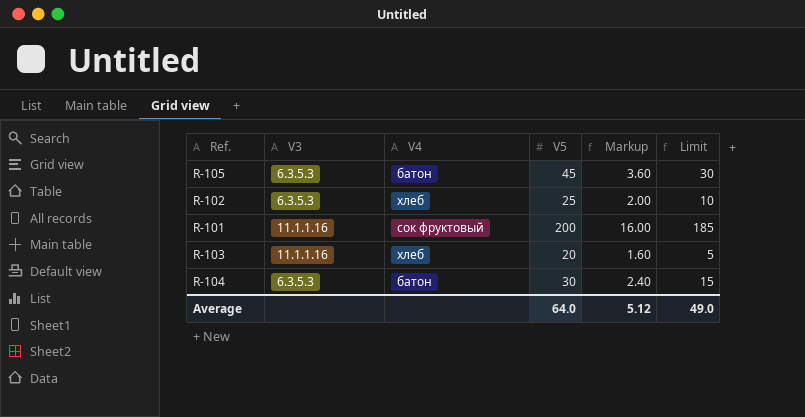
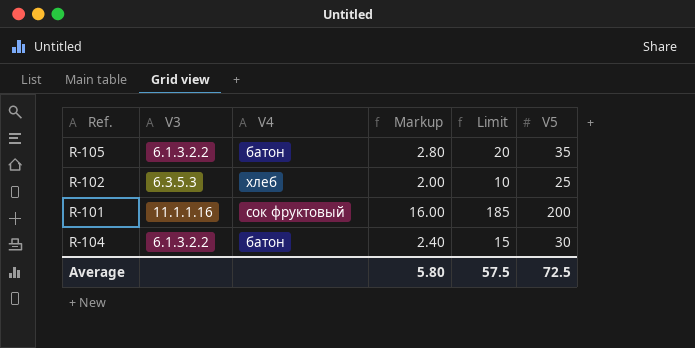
column V5 | position: 4 -> 6
row R-103: 11.1.1.16 | хлеб | 20 | 1.60 | 5 -> none
R-105 | V3: 6.3.5.3 -> 6.1.3.2.2
R-105 | Markup: 3.60 -> 2.80
R-105 | Limit: 30 -> 20
R-105 | V5: 45 -> 35
R-104 | V3: 6.3.5.3 -> 6.1.3.2.2
Average | Markup: 5.12 -> 5.80
Average | Limit: 49.0 -> 57.5
Average | V5: 64.0 -> 72.5

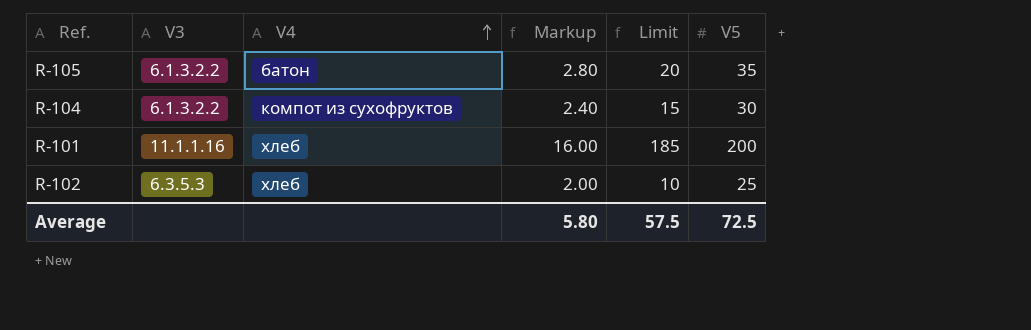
row order: none -> V4 ascending
R-104 | V4: батон -> компот из сухофруктов
R-101 | V4: сок фруктовый -> хлеб

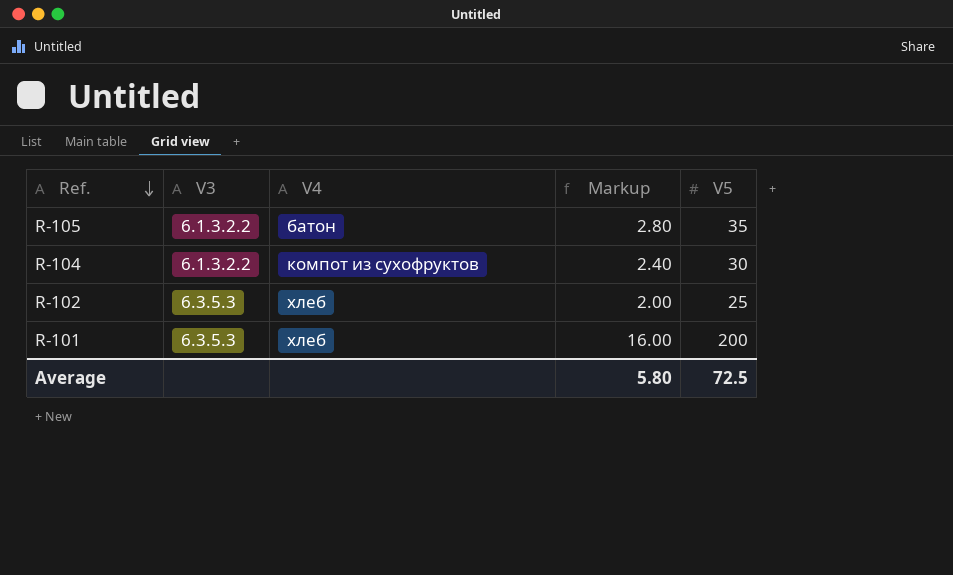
row order: V4 ascending -> Ref. descending
column Limit | formula: [V5] - 15 -> none
R-101 | V3: 11.1.1.16 -> 6.3.5.3

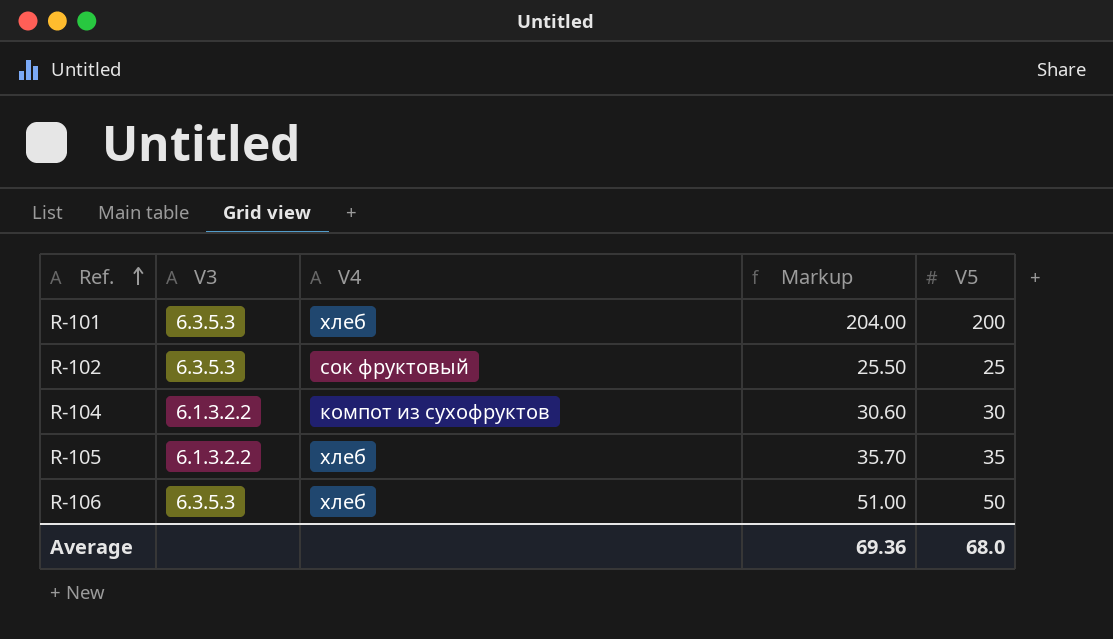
row order: Ref. descending -> Ref. ascending
column Markup | formula: [V5] * 0.08 -> [V5] * 1.02
R-102 | V4: хлеб -> сок фруктовый
R-105 | V4: батон -> хлеб
row R-106: none -> 6.3.5.3 | хлеб | 51.00 | 50
Average | Markup: 5.80 -> 69.36
Average | V5: 72.5 -> 68.0

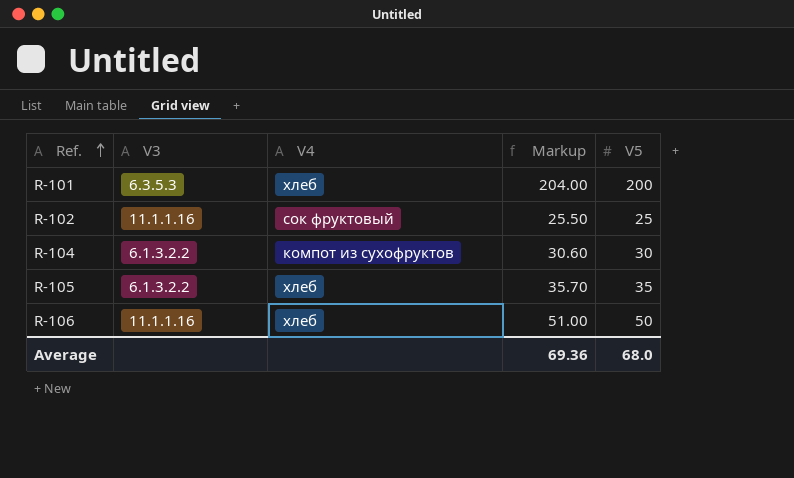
R-102 | V3: 6.3.5.3 -> 11.1.1.16
R-106 | V3: 6.3.5.3 -> 11.1.1.16

